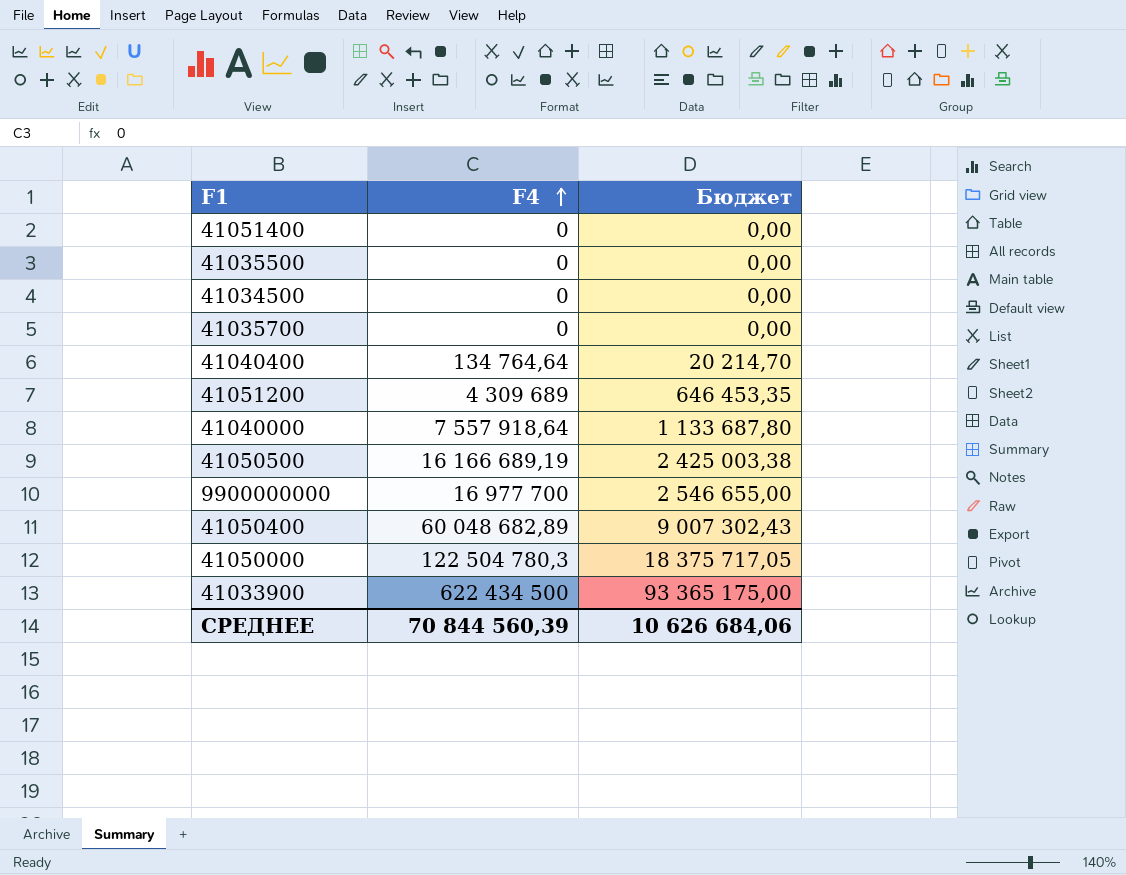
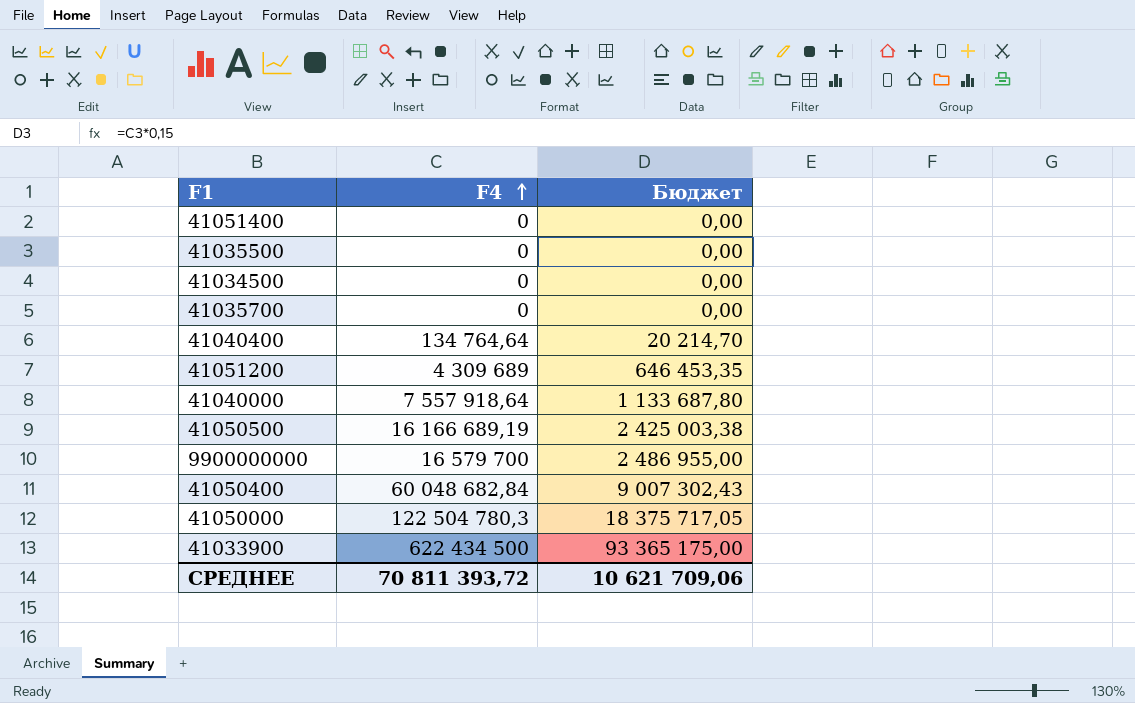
9900000000 | F4: 16 977 700 -> 16 579 700
9900000000 | Бюджет: 2 546 655,00 -> 2 486 955,00
41050400 | F4: 60 048 682,89 -> 60 048 682,84
СРЕДНЕЕ | F4: 70 844 560,39 -> 70 811 393,72
СРЕДНЕЕ | Бюджет: 10 626 684,06 -> 10 621 709,06

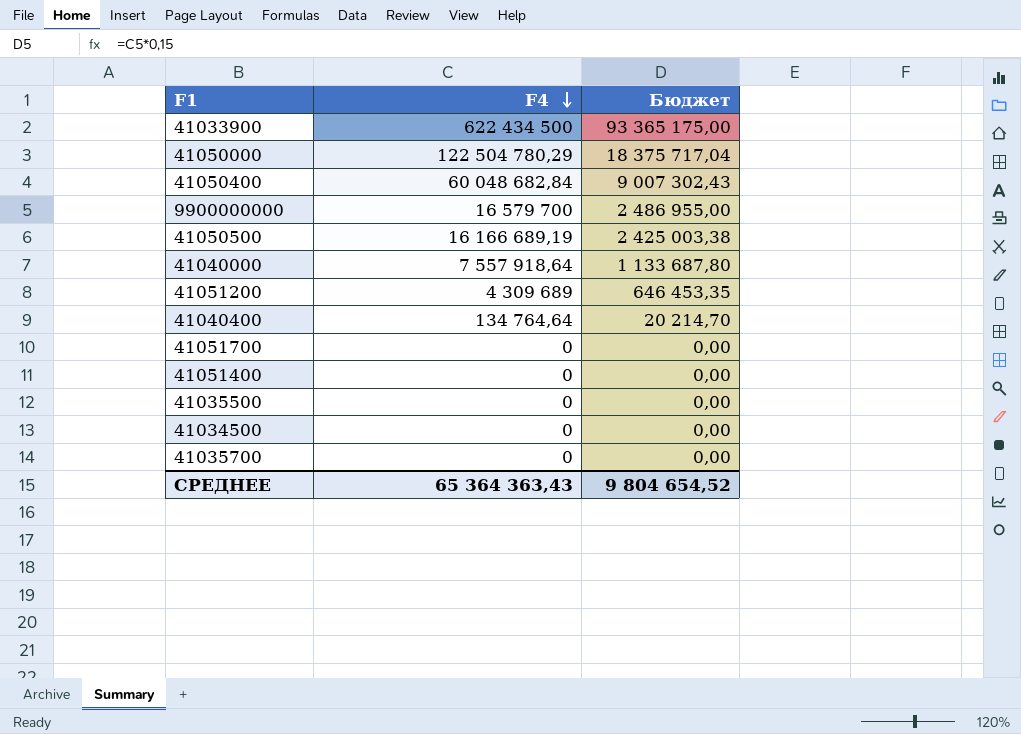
row order: F4 ascending -> F4 descending
41050000 | F4: 122 504 780,3 -> 122 504 780,29
41050000 | Бюджет: 18 375 717,05 -> 18 375 717,04
row 41051700: none -> 0 | 0,00
СРЕДНЕЕ | F4: 70 811 393,72 -> 65 364 363,43
СРЕДНЕЕ | Бюджет: 10 621 709,06 -> 9 804 654,52

